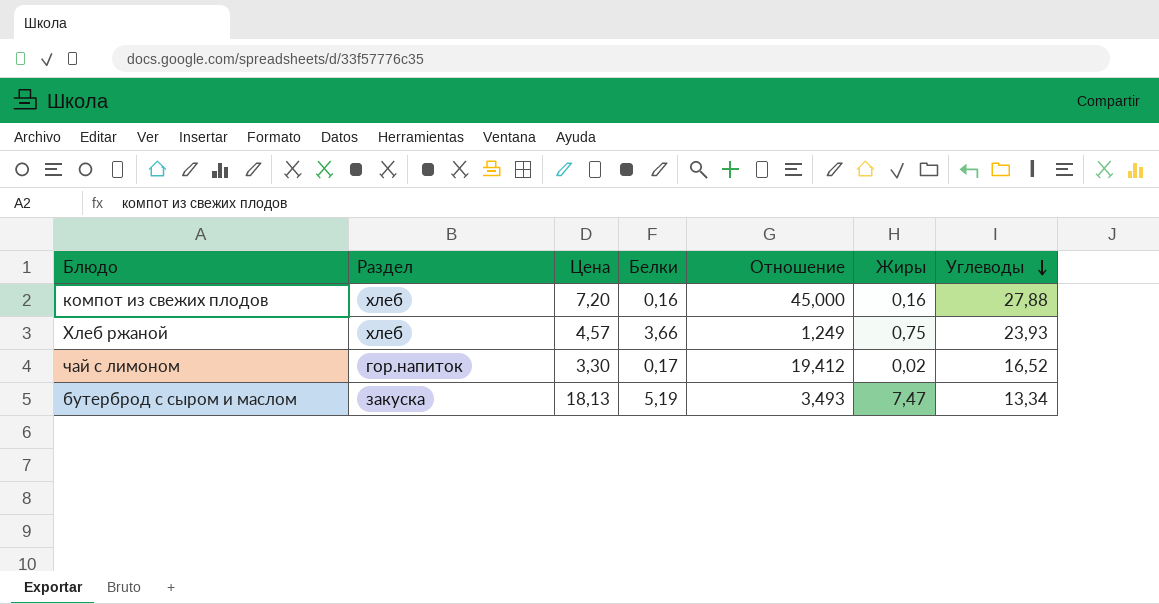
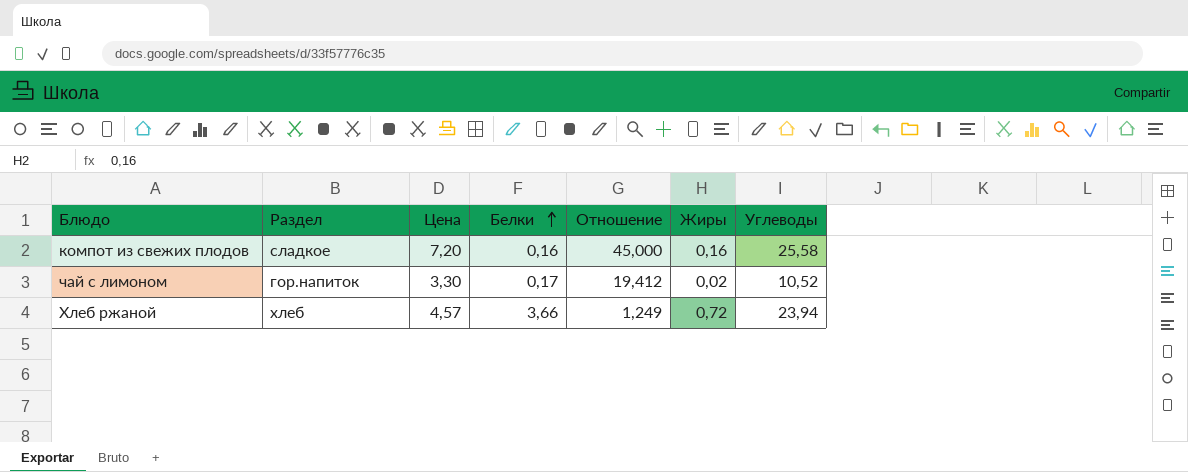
row order: Углеводы descending -> Белки ascending
row бутерброд с сыром и маслом: закуска | 18,13 | 5,19 | 3,493 | 7,47 | 13,34 -> none
компот из свежих плодов | Раздел: хлеб -> сладкое
компот из свежих плодов | Углеводы: 27,88 -> 25,58
чай с лимоном | Углеводы: 16,52 -> 10,52
Хлеб ржаной | Жиры: 0,75 -> 0,72
Хлеб ржаной | Углеводы: 23,93 -> 23,94

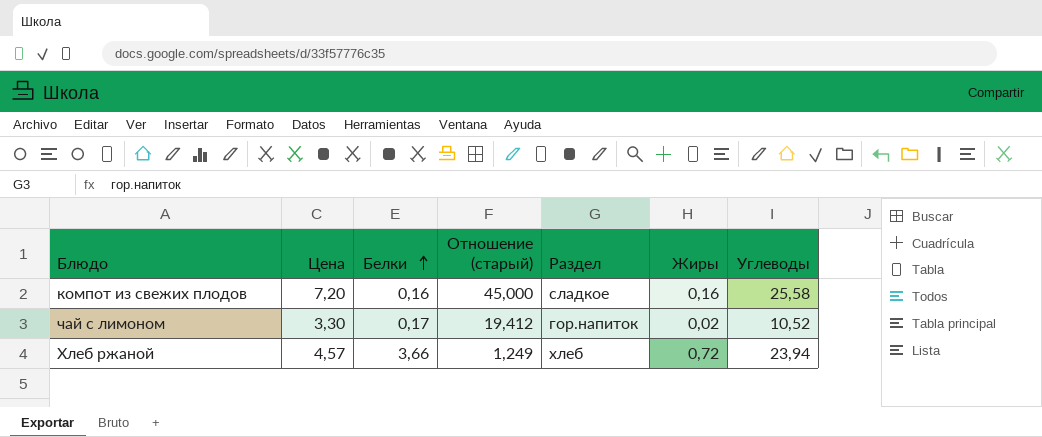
column name: Отношение -> Отношение (старый)
column Раздел | position: 2 -> 5

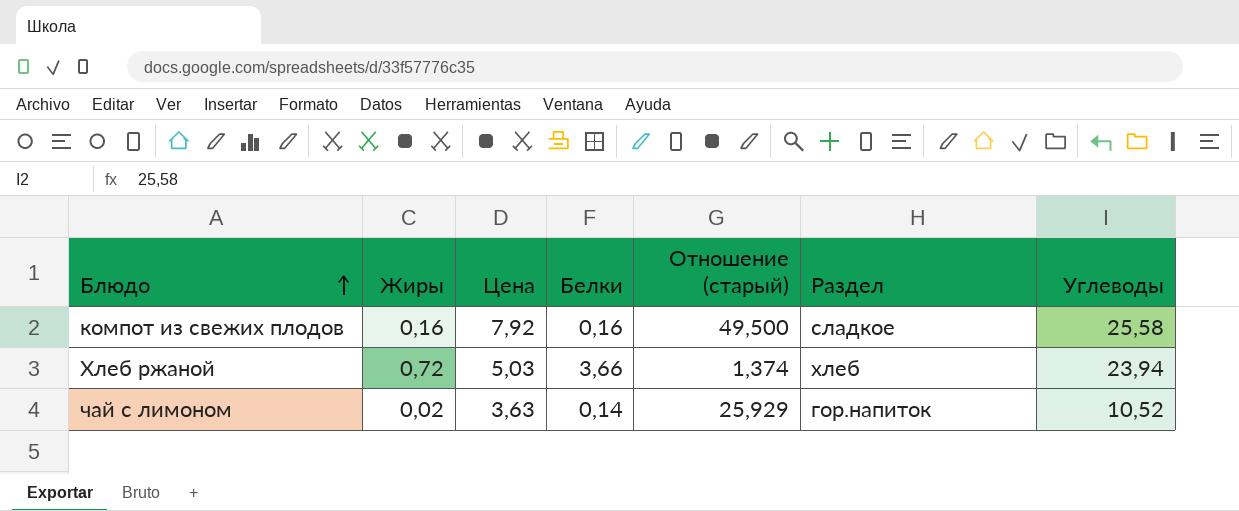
row order: Белки ascending -> Блюдо ascending
column Жиры | position: 6 -> 2
компот из свежих плодов | Цена: 7,20 -> 7,92
компот из свежих плодов | Отношение (старый): 45,000 -> 49,500
Хлеб ржаной | Цена: 4,57 -> 5,03
Хлеб ржаной | Отношение (старый): 1,249 -> 1,374
чай с лимоном | Цена: 3,30 -> 3,63
чай с лимоном | Белки: 0,17 -> 0,14
чай с лимоном | Отношение (старый): 19,412 -> 25,929

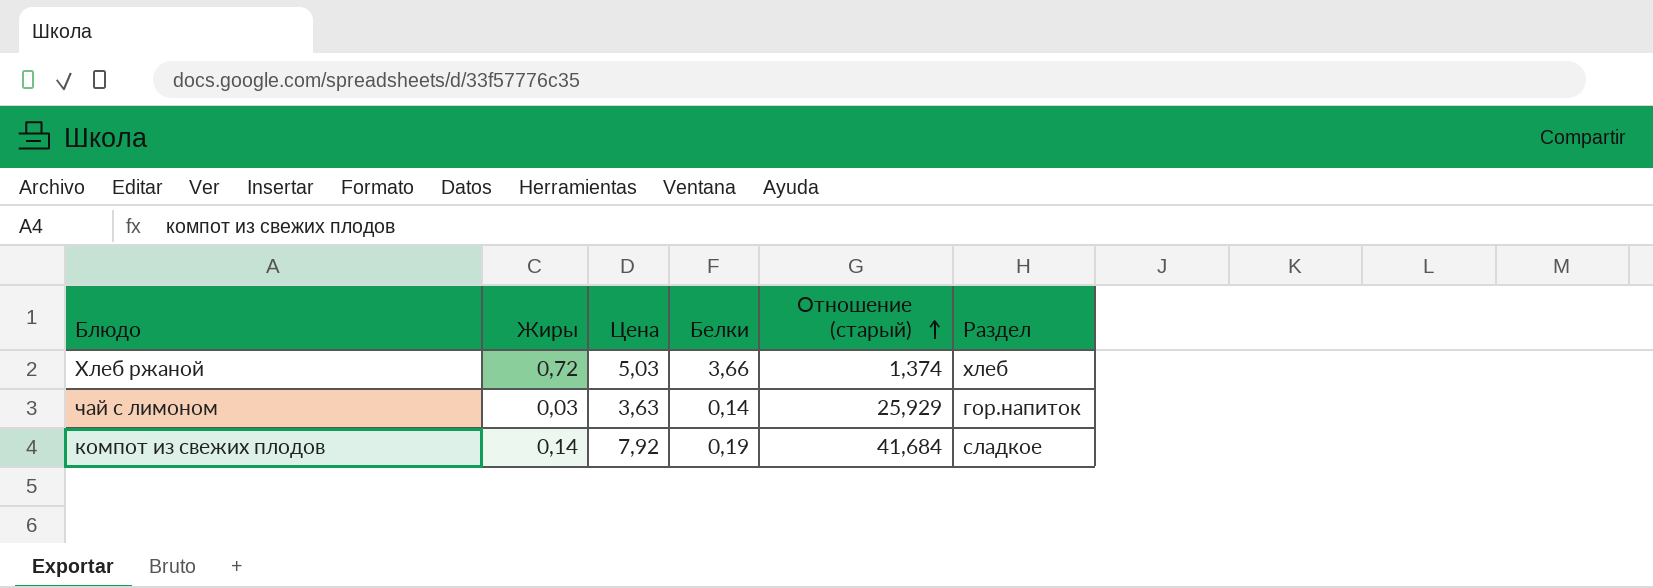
row order: Блюдо ascending -> Отношение (старый) ascending
column Углеводы | position: 7 -> none
чай с лимоном | Жиры: 0,02 -> 0,03
компот из свежих плодов | Жиры: 0,16 -> 0,14
компот из свежих плодов | Белки: 0,16 -> 0,19
компот из свежих плодов | Отношение (старый): 49,500 -> 41,684

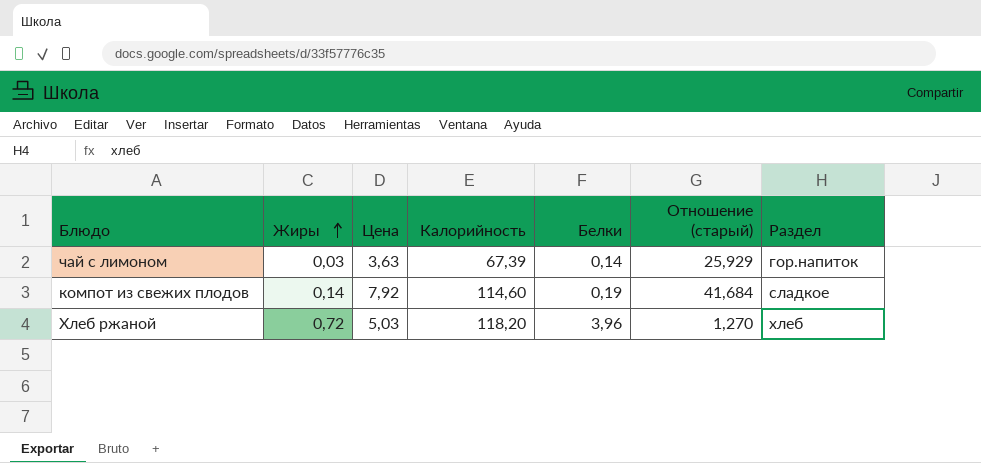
row order: Отношение (старый) ascending -> Жиры ascending
column Калорийность | position: none -> 4
Хлеб ржаной | Белки: 3,66 -> 3,96
Хлеб ржаной | Отношение (старый): 1,374 -> 1,270

